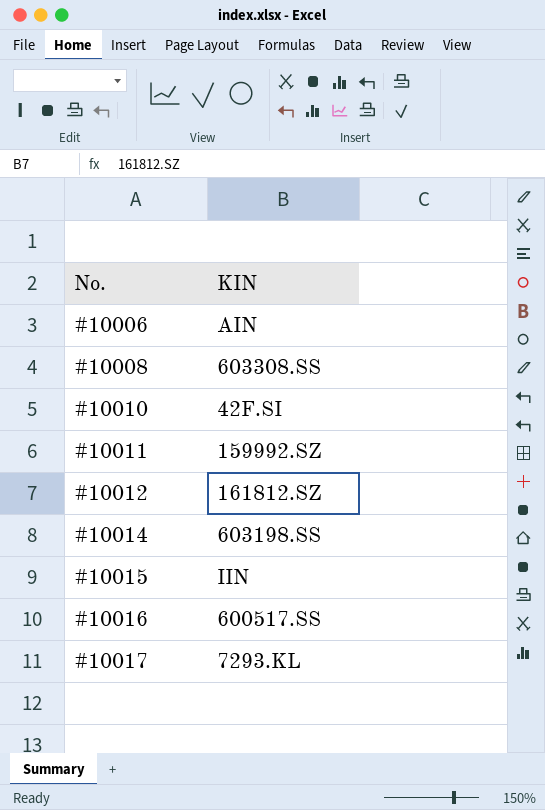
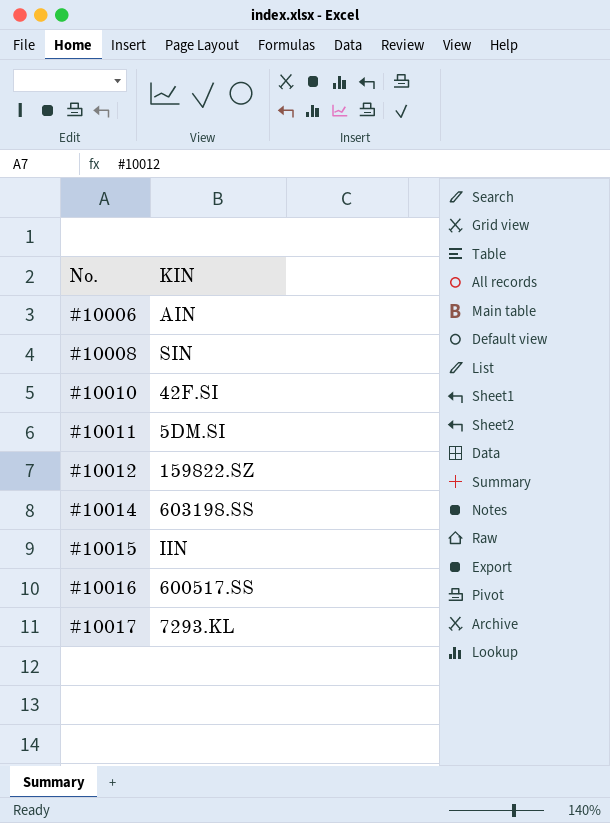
#10008 | KIN: 603308.SS -> SIN
#10011 | KIN: 159992.SZ -> 5DM.SI
#10012 | KIN: 161812.SZ -> 159822.SZ

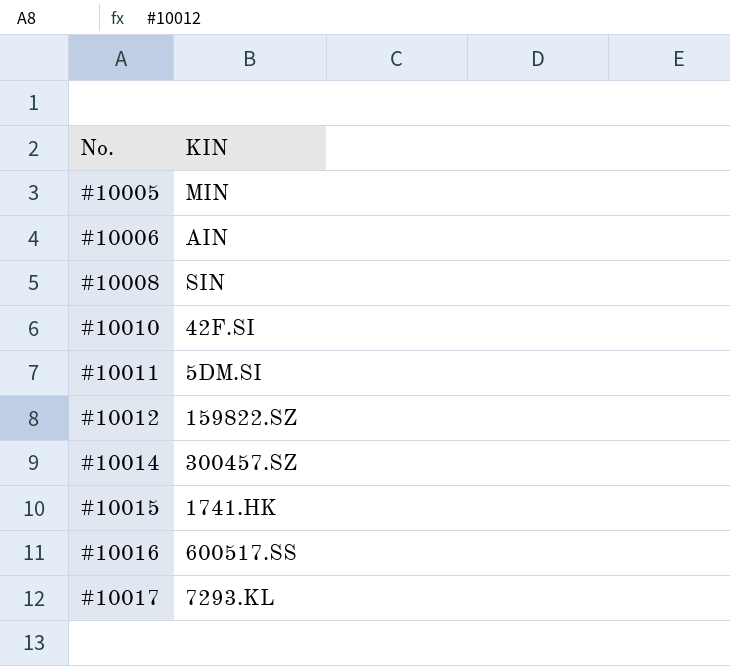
row #10005: none -> MIN
#10014 | KIN: 603198.SS -> 300457.SZ
#10015 | KIN: IIN -> 1741.HK

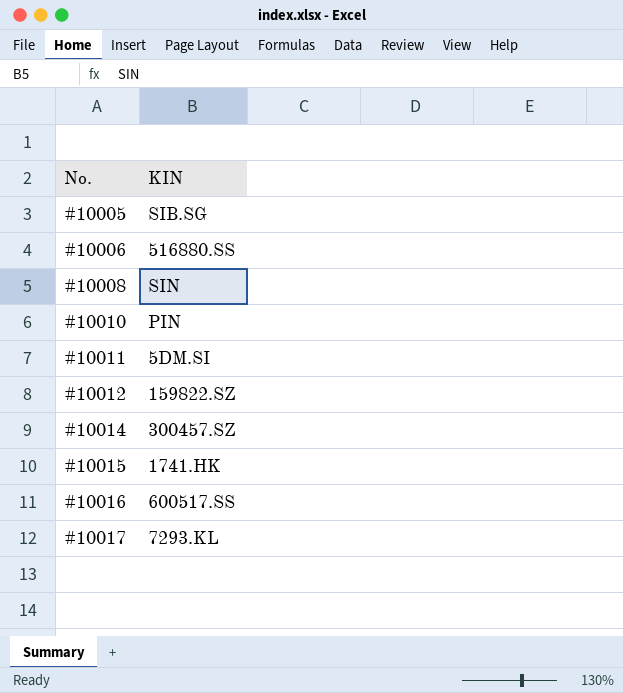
#10005 | KIN: MIN -> SIB.SG
#10006 | KIN: AIN -> 516880.SS
#10010 | KIN: 42F.SI -> PIN

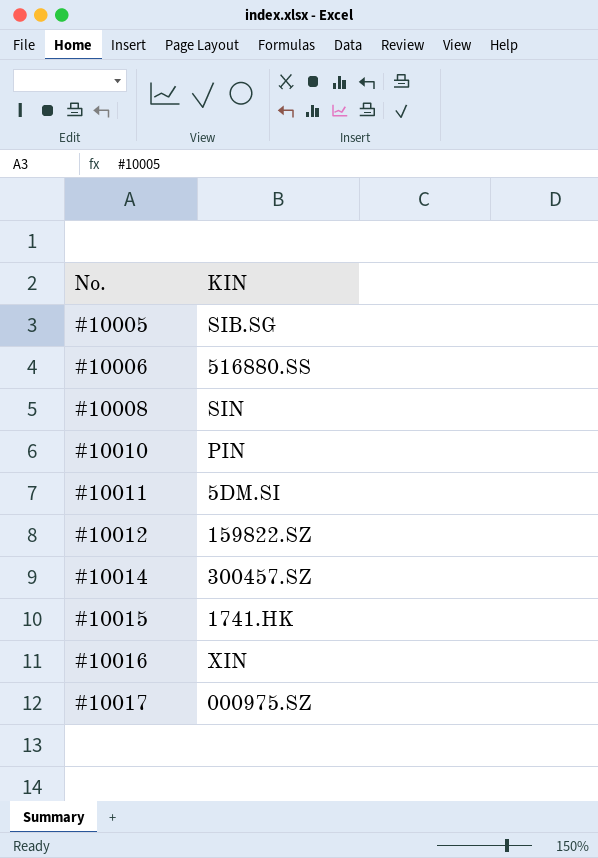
#10016 | KIN: 600517.SS -> XIN
#10017 | KIN: 7293.KL -> 000975.SZ

